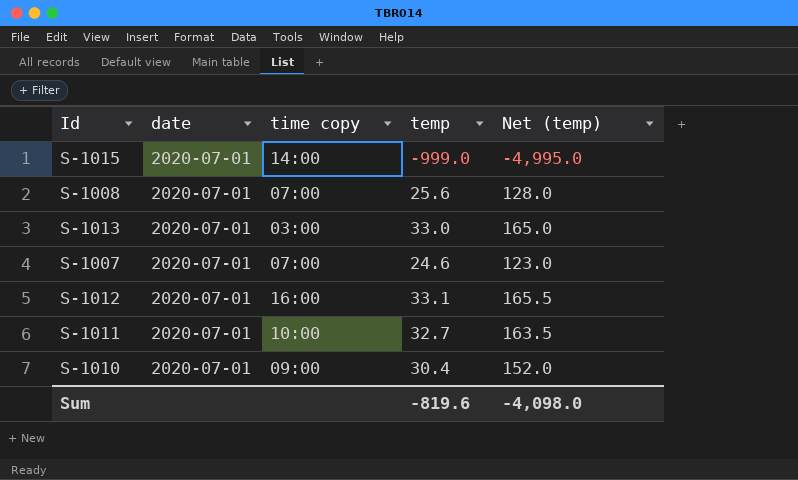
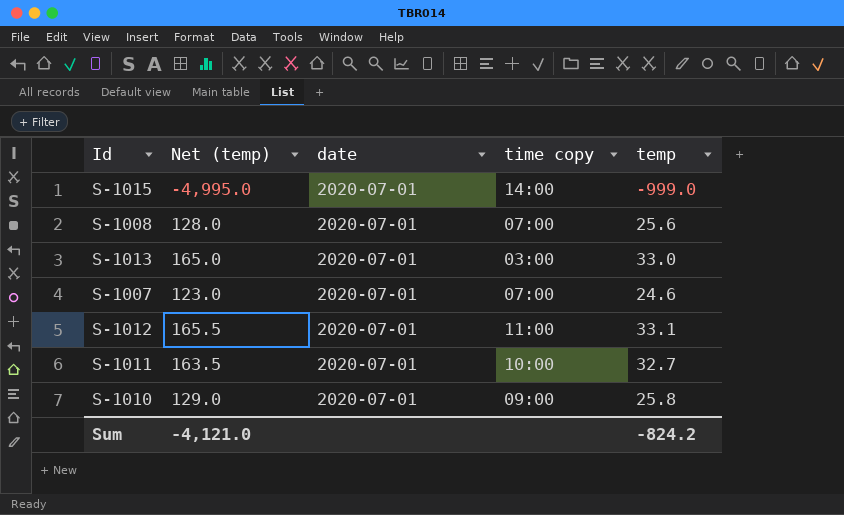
column Net (temp) | position: 5 -> 2
S-1012 | time copy: 16:00 -> 11:00
S-1010 | Net (temp): 152.0 -> 129.0
S-1010 | temp: 30.4 -> 25.8
Sum | Net (temp): -4,098.0 -> -4,121.0
Sum | temp: -819.6 -> -824.2

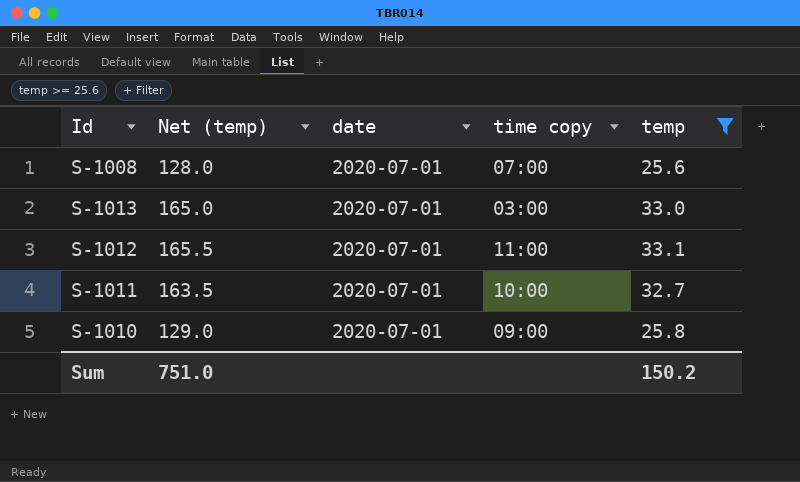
filter: none -> temp >= 25.6
Sum | Net (temp): -4,121.0 -> 751.0
Sum | temp: -824.2 -> 150.2

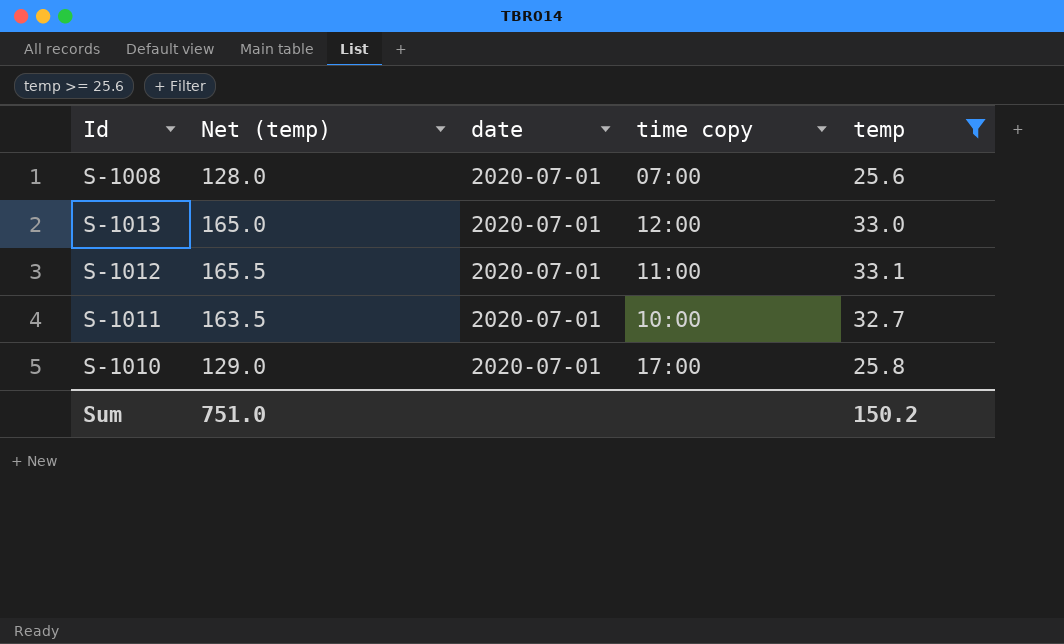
S-1013 | time copy: 03:00 -> 12:00
S-1010 | time copy: 09:00 -> 17:00

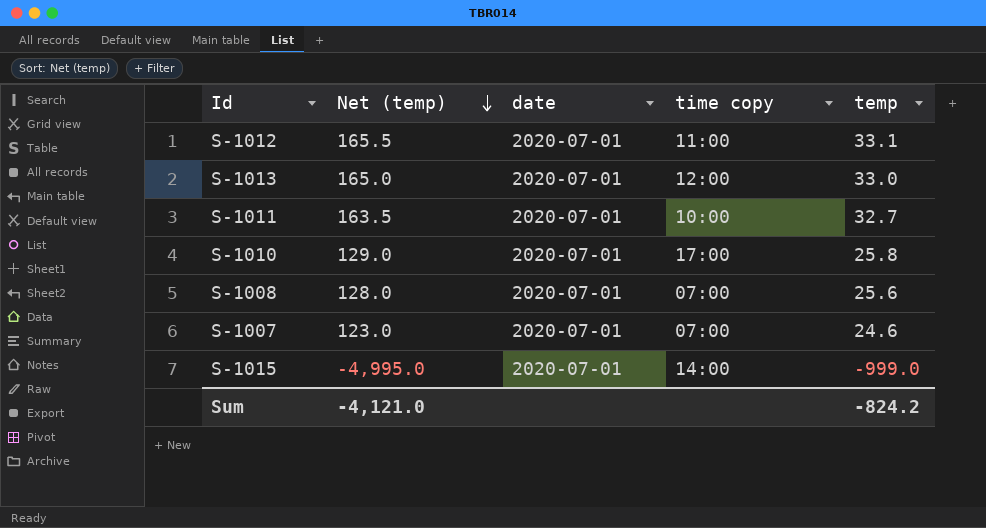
filter: temp >= 25.6 -> none
row order: none -> Net (temp) descending
Sum | Net (temp): 751.0 -> -4,121.0
Sum | temp: 150.2 -> -824.2

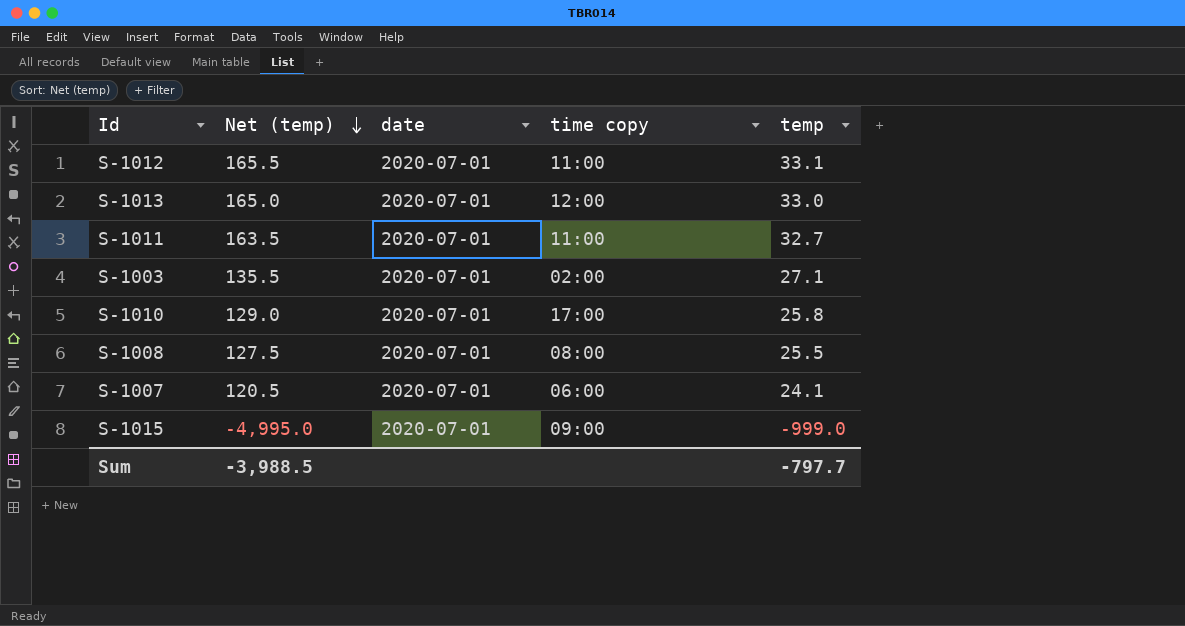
S-1011 | time copy: 10:00 -> 11:00
row S-1003: none -> 135.5 | 2020-07-01 | 02:00 | 27.1
S-1008 | Net (temp): 128.0 -> 127.5
S-1008 | time copy: 07:00 -> 08:00
S-1008 | temp: 25.6 -> 25.5
S-1007 | Net (temp): 123.0 -> 120.5
S-1007 | time copy: 07:00 -> 06:00
S-1007 | temp: 24.6 -> 24.1
S-1015 | time copy: 14:00 -> 09:00
Sum | Net (temp): -4,121.0 -> -3,988.5
Sum | temp: -824.2 -> -797.7

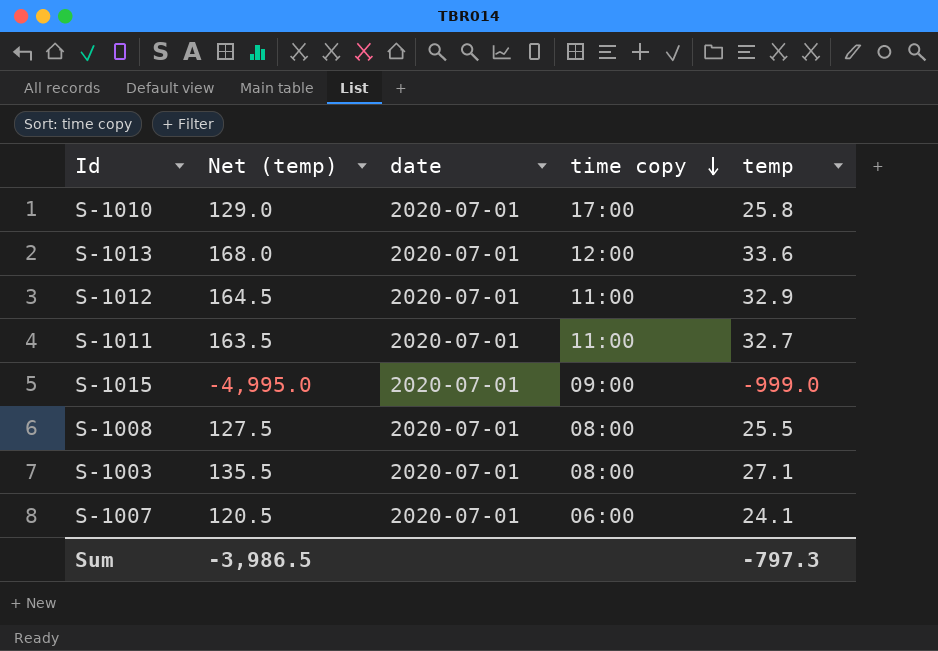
row order: Net (temp) descending -> time copy descending
S-1013 | Net (temp): 165.0 -> 168.0
S-1013 | temp: 33.0 -> 33.6
S-1012 | Net (temp): 165.5 -> 164.5
S-1012 | temp: 33.1 -> 32.9
S-1003 | time copy: 02:00 -> 08:00
Sum | Net (temp): -3,988.5 -> -3,986.5
Sum | temp: -797.7 -> -797.3

